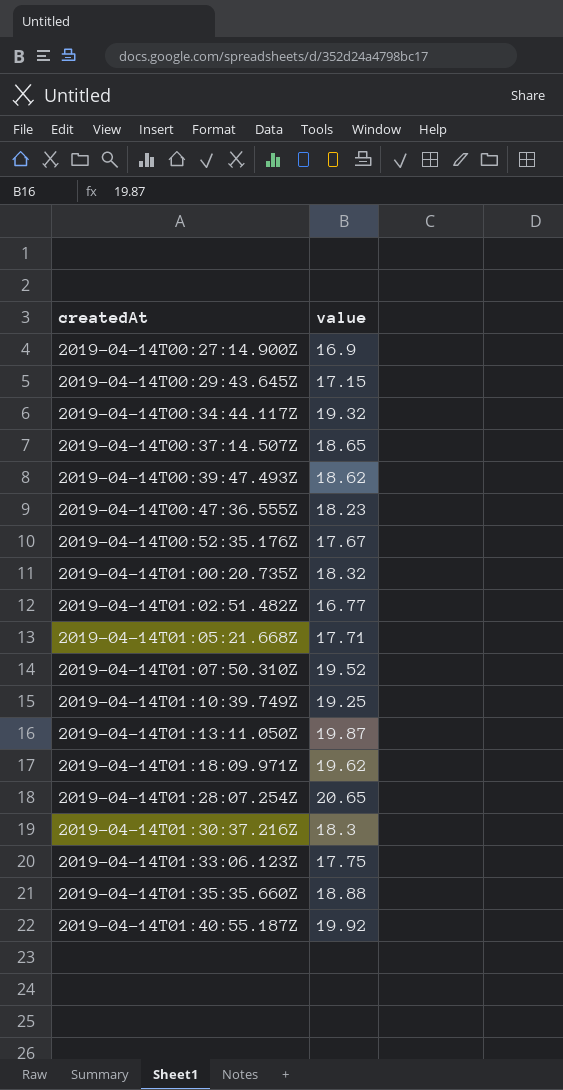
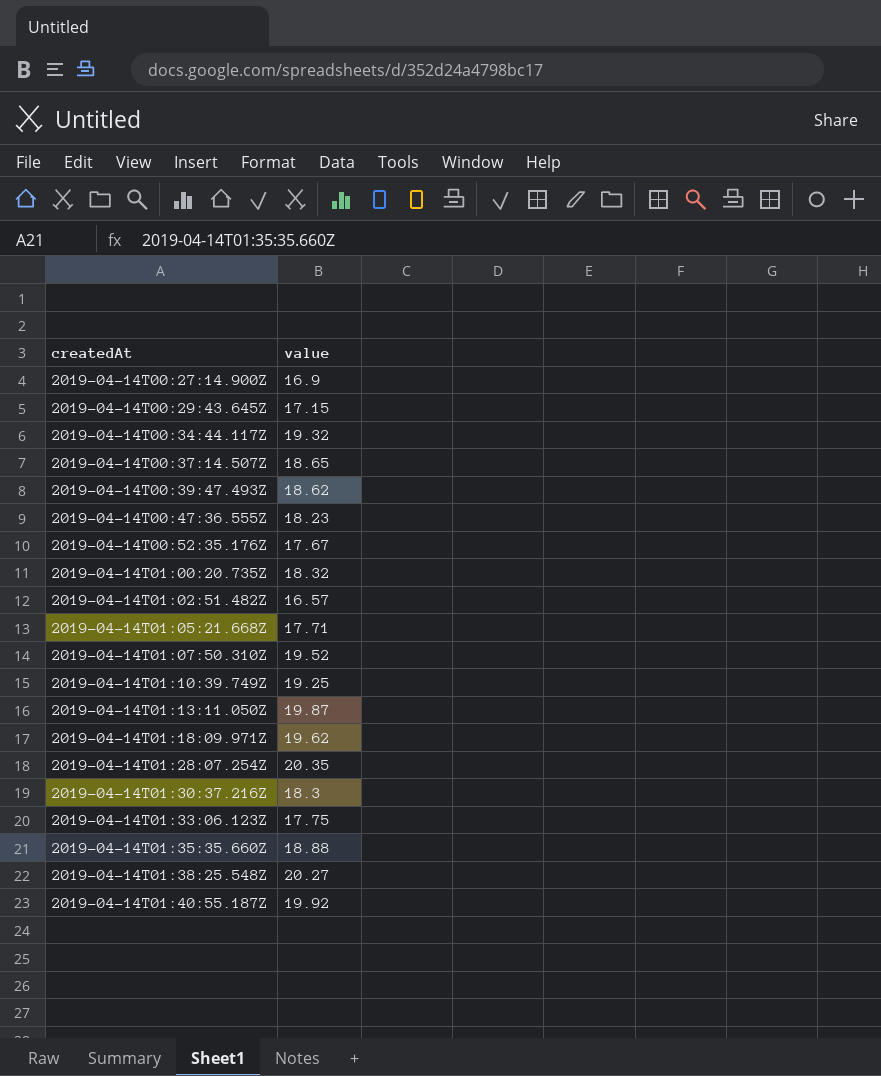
2019-04-14T01:02:51.482Z | value: 16.77 -> 16.57
2019-04-14T01:28:07.254Z | value: 20.65 -> 20.35
row 2019-04-14T01:38:25.548Z: none -> 20.27

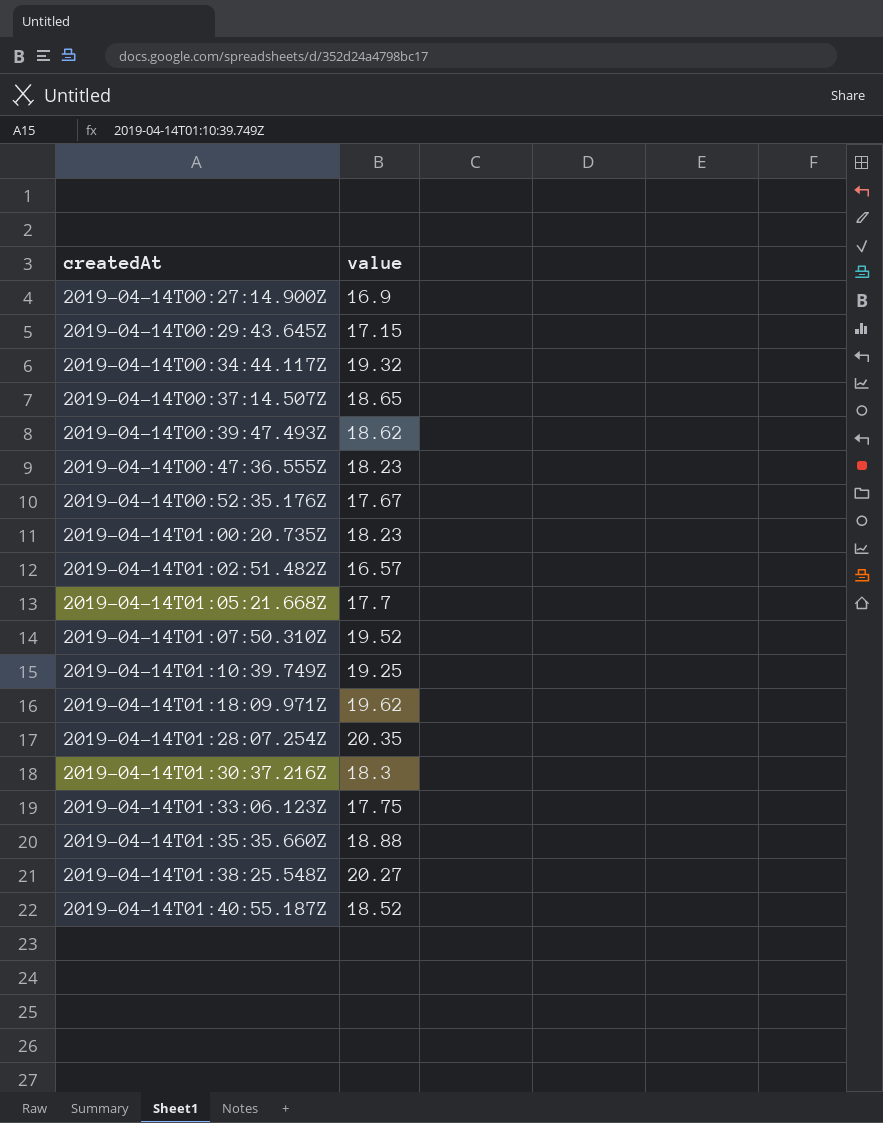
row 2019-04-14T01:13:11.050Z: 19.87 -> none
2019-04-14T01:00:20.735Z | value: 18.32 -> 18.23
2019-04-14T01:05:21.668Z | value: 17.71 -> 17.7
2019-04-14T01:40:55.187Z | value: 19.92 -> 18.52

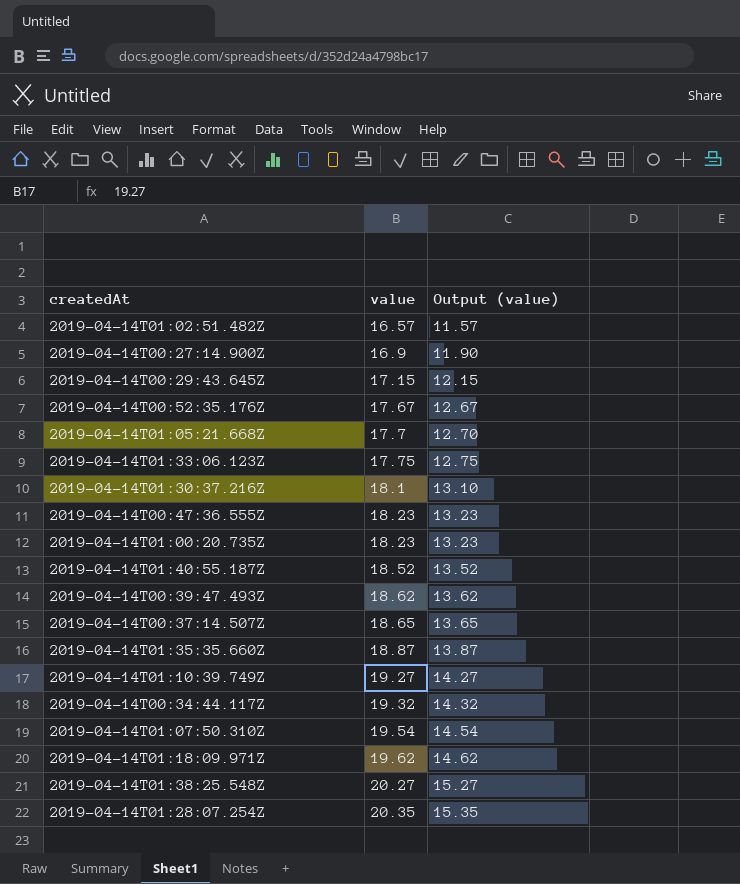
row order: createdAt ascending -> value ascending
column Output (value) | formula: none -> [value] - 5
2019-04-14T01:30:37.216Z | value: 18.3 -> 18.1
2019-04-14T01:35:35.660Z | value: 18.88 -> 18.87
2019-04-14T01:10:39.749Z | value: 19.25 -> 19.27
2019-04-14T01:07:50.310Z | value: 19.52 -> 19.54

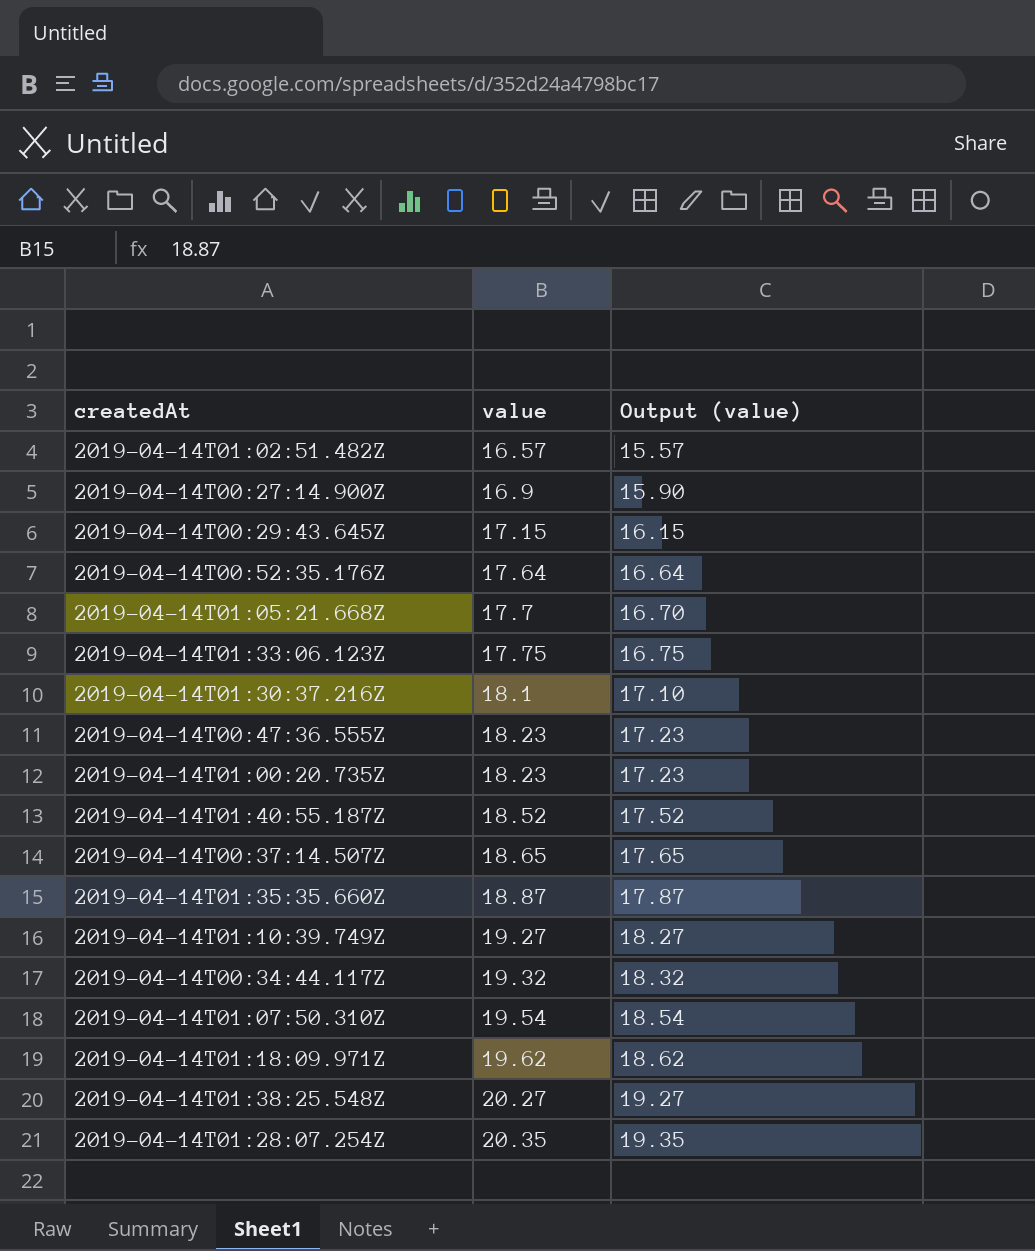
column Output (value) | formula: [value] - 5 -> [value] - 1
row 2019-04-14T00:39:47.493Z: 18.62 | 13.62 -> none
2019-04-14T00:52:35.176Z | value: 17.67 -> 17.64

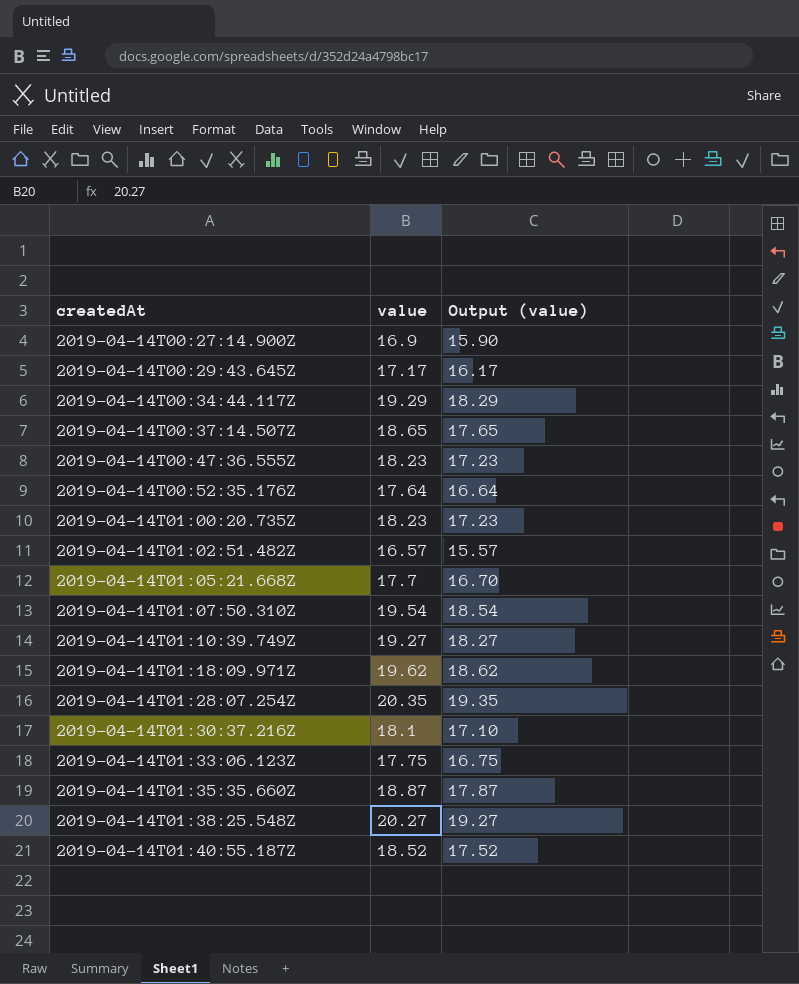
row order: value ascending -> createdAt ascending
2019-04-14T00:29:43.645Z | value: 17.15 -> 17.17
2019-04-14T00:29:43.645Z | Output (value): 16.15 -> 16.17
2019-04-14T00:34:44.117Z | value: 19.32 -> 19.29
2019-04-14T00:34:44.117Z | Output (value): 18.32 -> 18.29

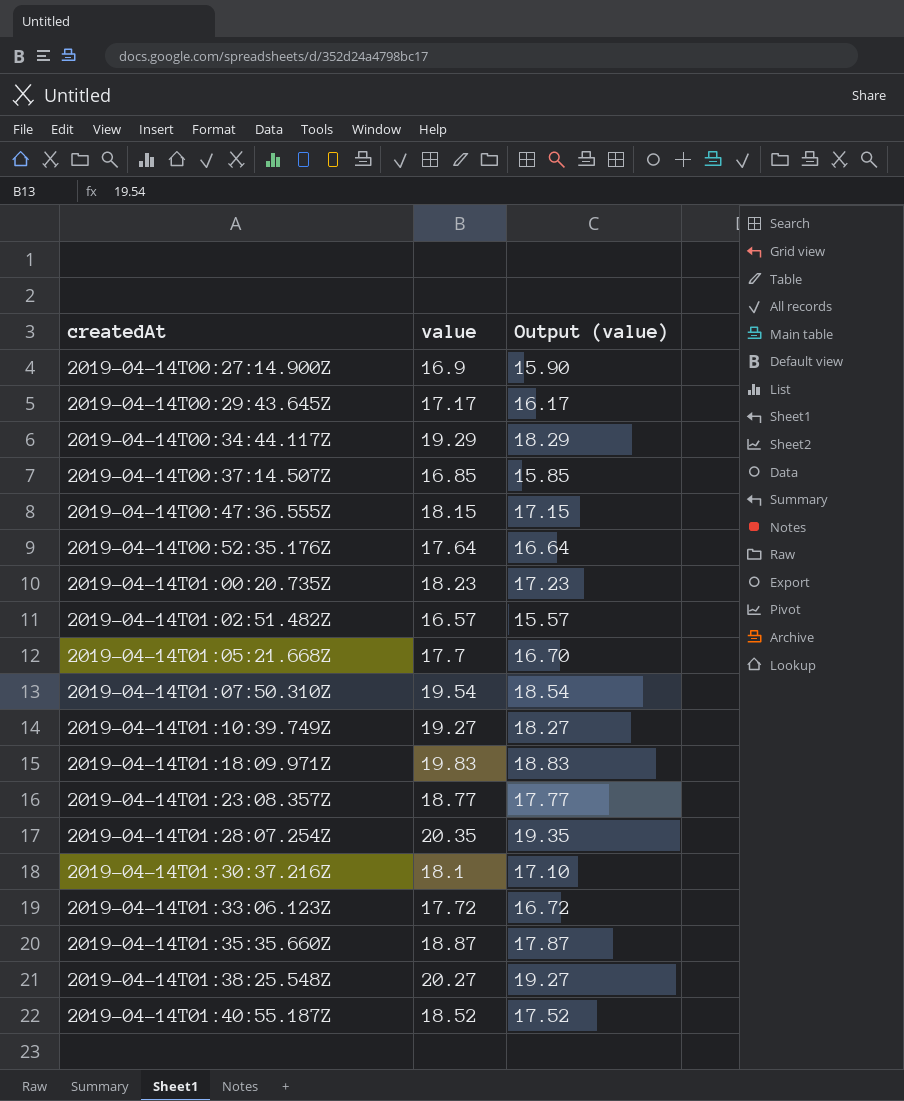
2019-04-14T00:37:14.507Z | value: 18.65 -> 16.85
2019-04-14T00:37:14.507Z | Output (value): 17.65 -> 15.85
2019-04-14T00:47:36.555Z | value: 18.23 -> 18.15
2019-04-14T00:47:36.555Z | Output (value): 17.23 -> 17.15
2019-04-14T01:18:09.971Z | value: 19.62 -> 19.83
2019-04-14T01:18:09.971Z | Output (value): 18.62 -> 18.83
row 2019-04-14T01:23:08.357Z: none -> 18.77 | 17.77
2019-04-14T01:33:06.123Z | value: 17.75 -> 17.72
2019-04-14T01:33:06.123Z | Output (value): 16.75 -> 16.72

